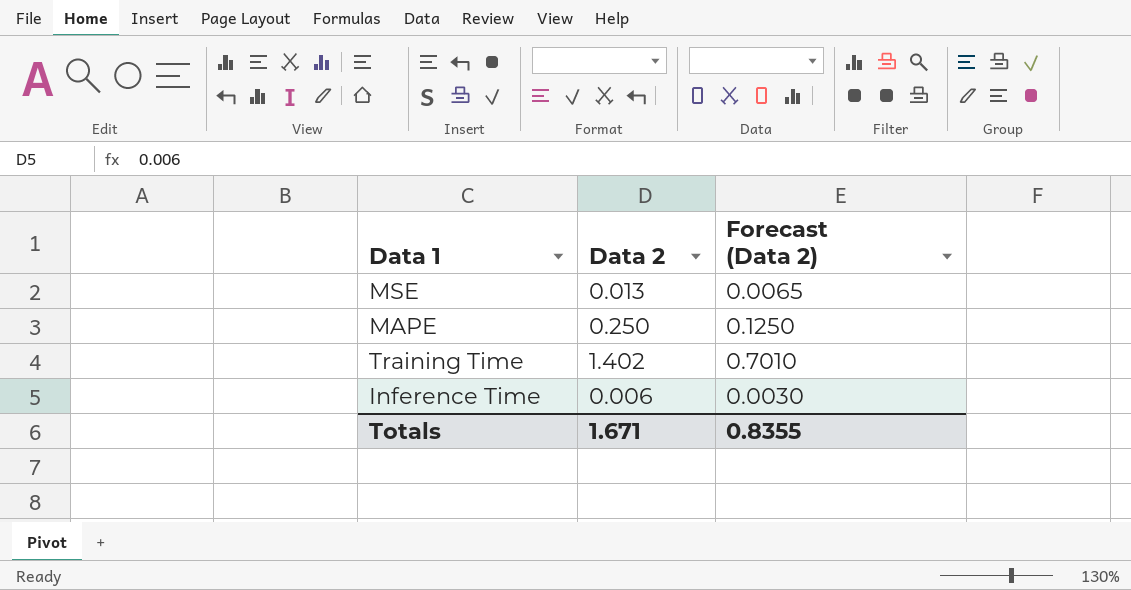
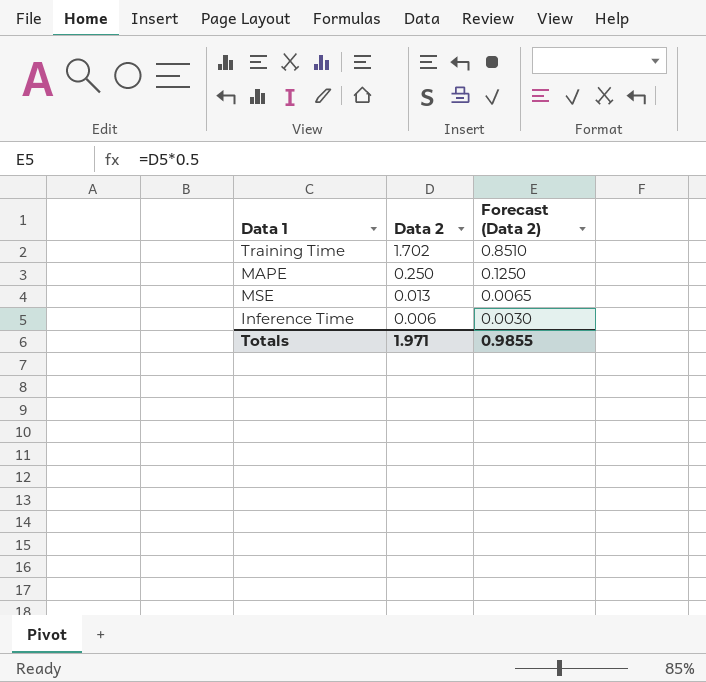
row order: none -> Data 2 descending
Training Time | Data 2: 1.402 -> 1.702
Training Time | Forecast (Data 2): 0.7010 -> 0.8510
Totals | Data 2: 1.671 -> 1.971
Totals | Forecast (Data 2): 0.8355 -> 0.9855

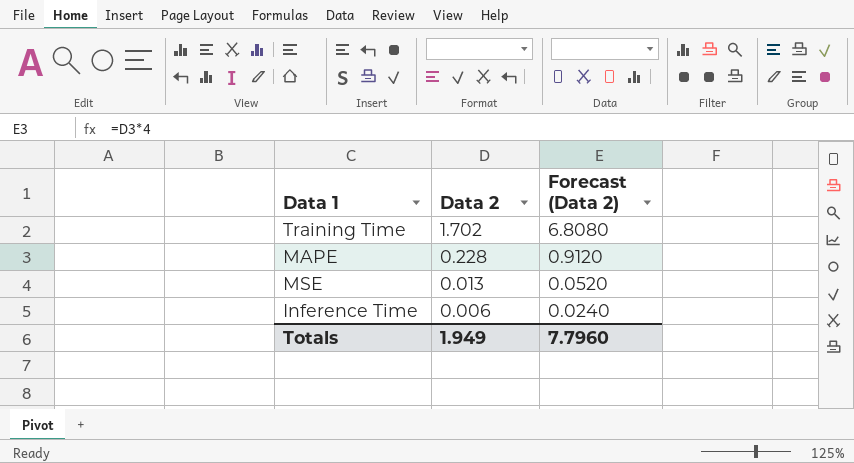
column Forecast (Data 2) | formula: [Data 2] * 0.5 -> [Data 2] * 4
MAPE | Data 2: 0.250 -> 0.228
Totals | Data 2: 1.971 -> 1.949
Totals | Forecast (Data 2): 0.9855 -> 7.7960

